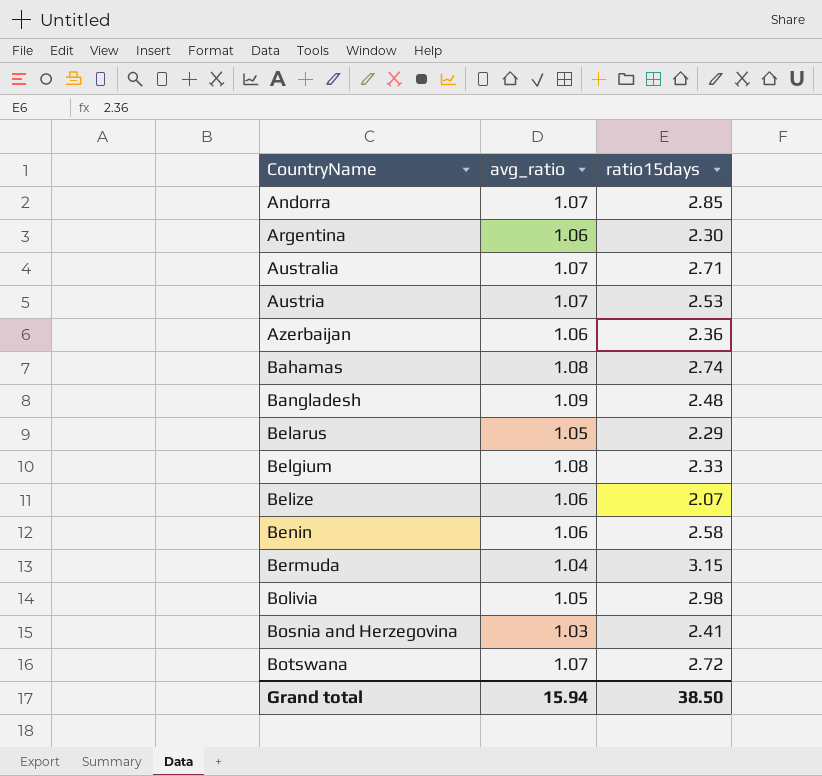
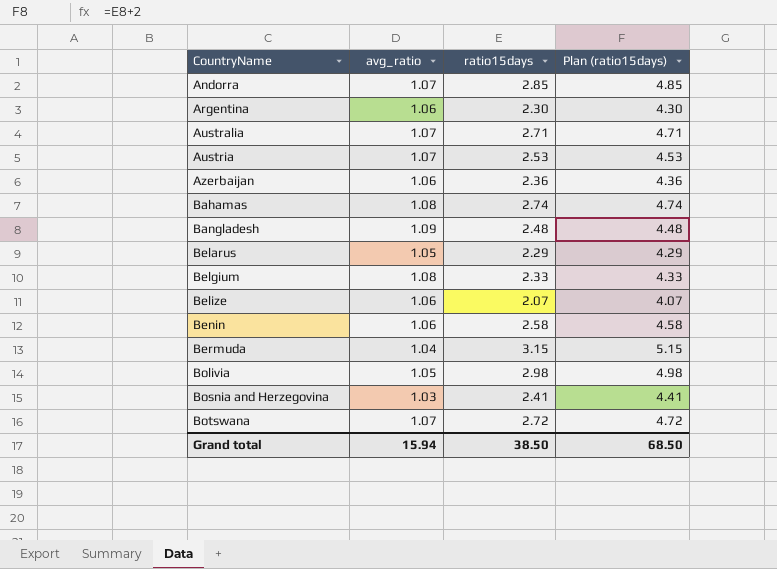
column Plan (ratio15days) | formula: none -> [ratio15days] + 2

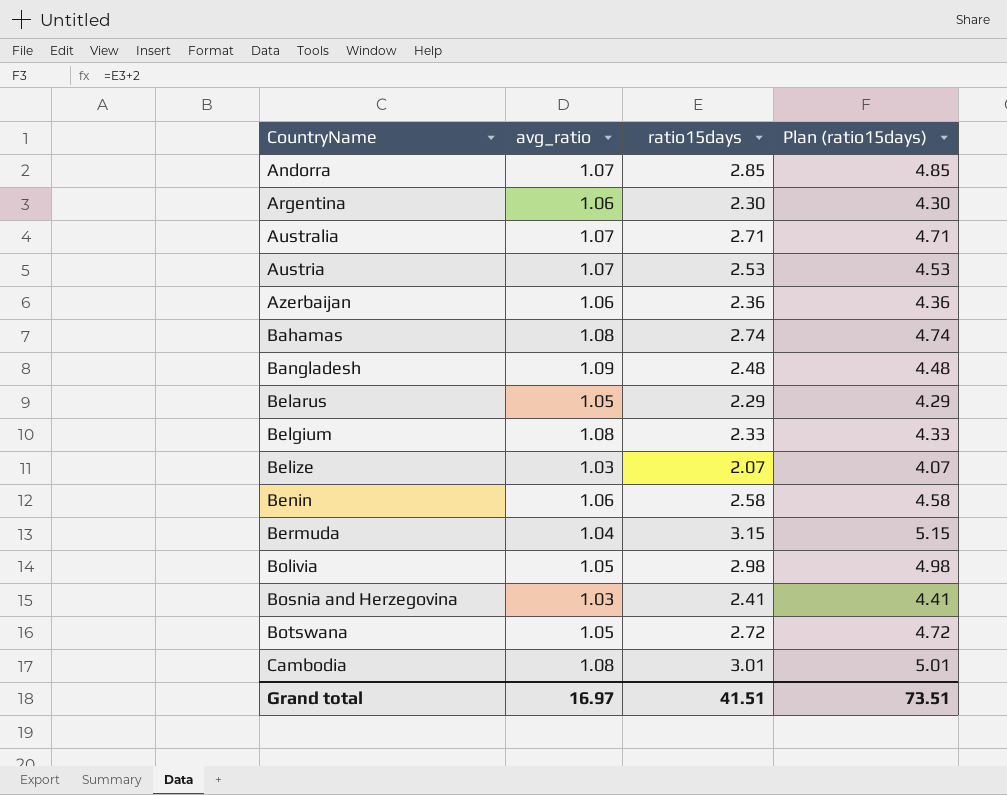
Belize | avg_ratio: 1.06 -> 1.03
Botswana | avg_ratio: 1.07 -> 1.05
row Cambodia: none -> 1.08 | 3.01 | 5.01
Grand total | avg_ratio: 15.94 -> 16.97
Grand total | ratio15days: 38.50 -> 41.51
Grand total | Plan (ratio15days): 68.50 -> 73.51

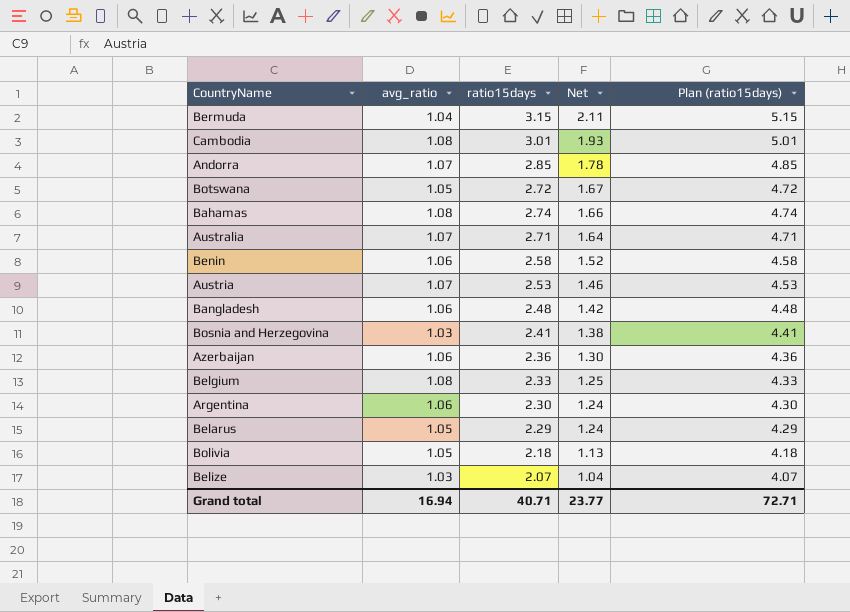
row order: CountryName ascending -> Net descending
column Net | formula: none -> [ratio15days] - [avg_ratio]
Bangladesh | avg_ratio: 1.09 -> 1.06
Bolivia | ratio15days: 2.98 -> 2.18
Bolivia | Plan (ratio15days): 4.98 -> 4.18
Grand total | avg_ratio: 16.97 -> 16.94
Grand total | ratio15days: 41.51 -> 40.71
Grand total | Plan (ratio15days): 73.51 -> 72.71

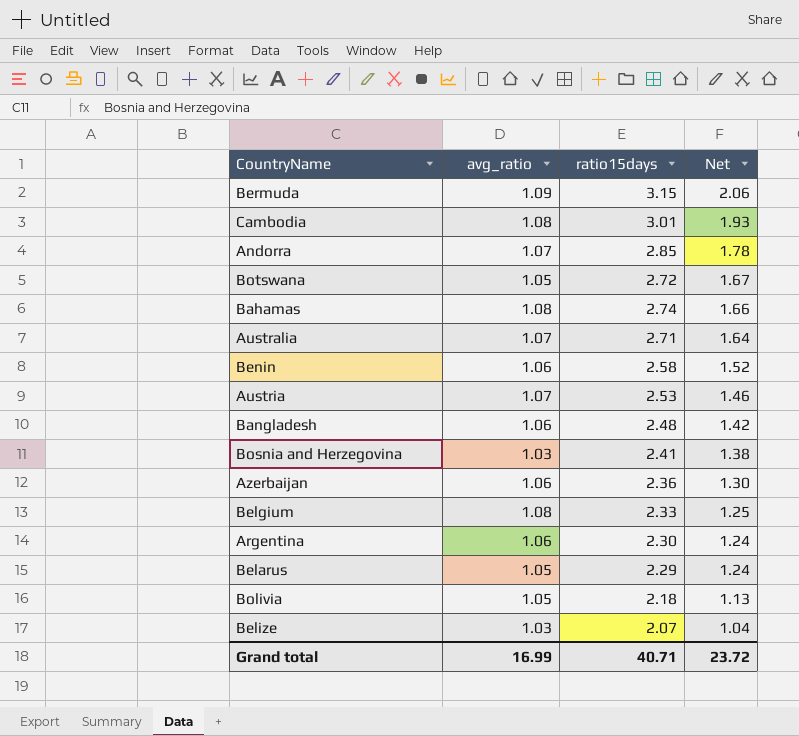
column Plan (ratio15days) | formula: [ratio15days] + 2 -> none
Bermuda | avg_ratio: 1.04 -> 1.09
Bermuda | Net: 2.11 -> 2.06
Grand total | avg_ratio: 16.94 -> 16.99
Grand total | Net: 23.77 -> 23.72

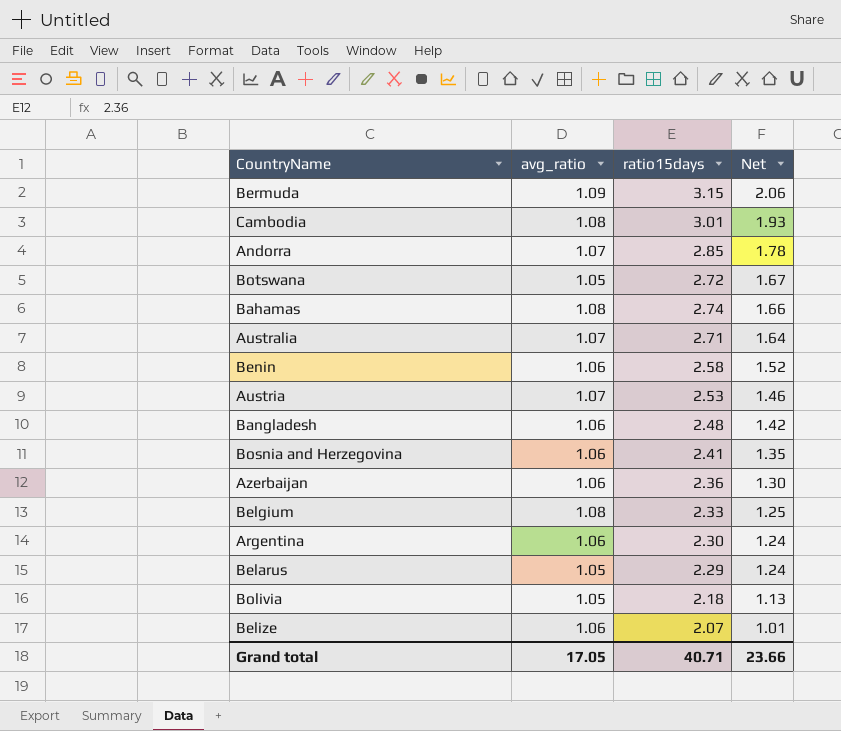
Bosnia and Herzegovina | avg_ratio: 1.03 -> 1.06
Bosnia and Herzegovina | Net: 1.38 -> 1.35
Belize | avg_ratio: 1.03 -> 1.06
Belize | Net: 1.04 -> 1.01
Grand total | avg_ratio: 16.99 -> 17.05
Grand total | Net: 23.72 -> 23.66

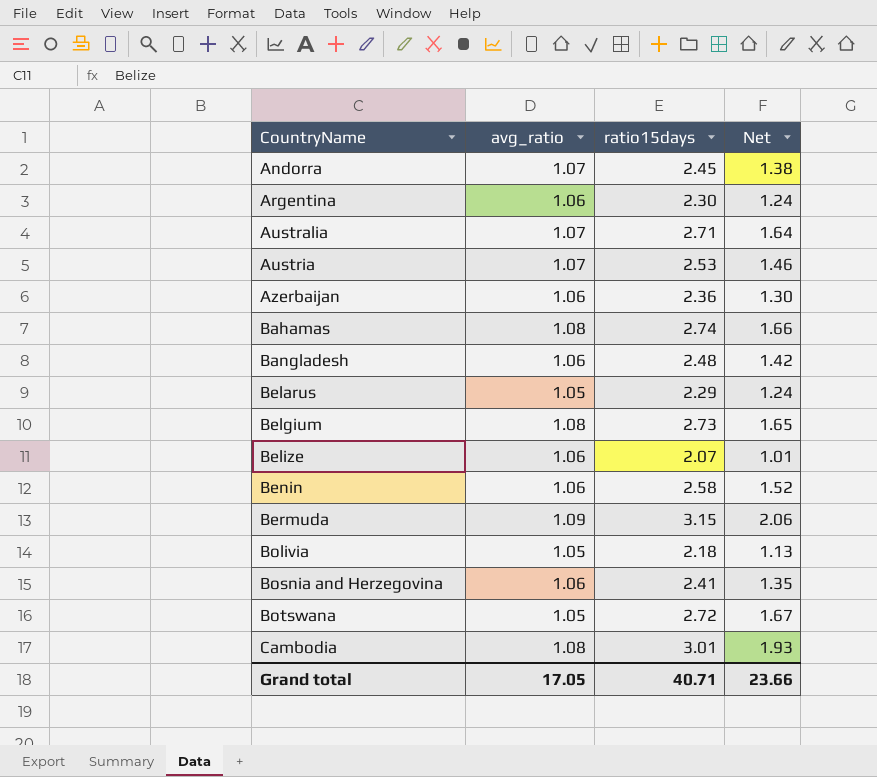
row order: Net descending -> CountryName ascending
Andorra | ratio15days: 2.85 -> 2.45
Andorra | Net: 1.78 -> 1.38
Belgium | ratio15days: 2.33 -> 2.73
Belgium | Net: 1.25 -> 1.65

